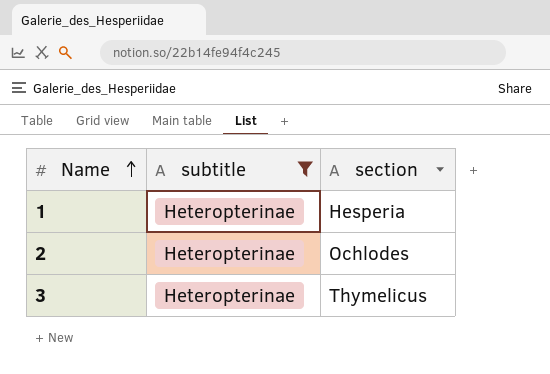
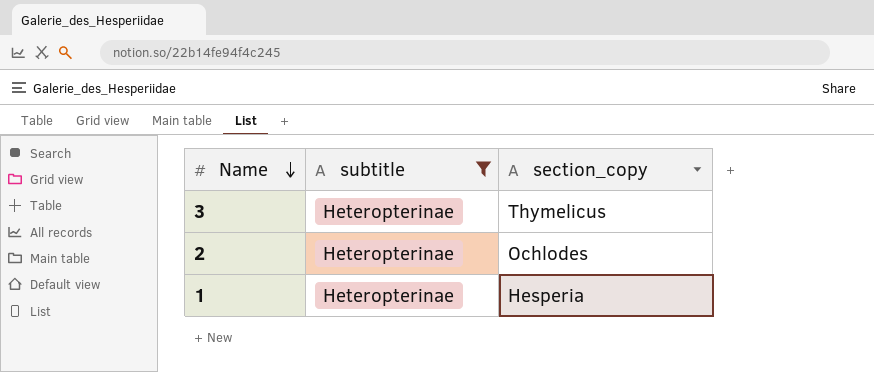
row order: Name ascending -> Name descending
column name: section -> section_copy

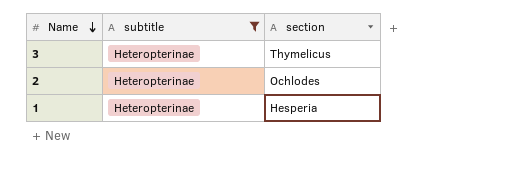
column name: section_copy -> section

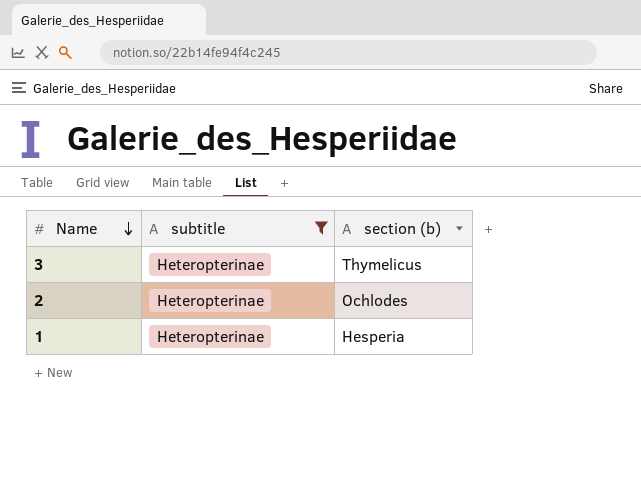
column name: section -> section (b)

